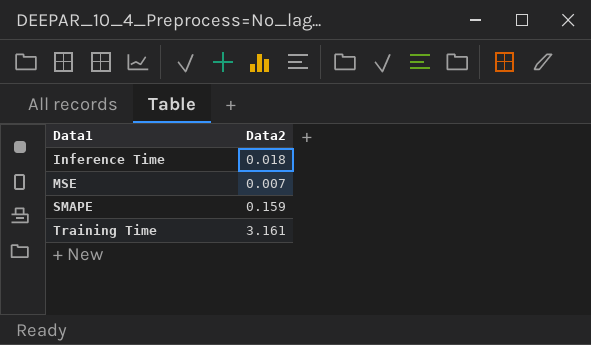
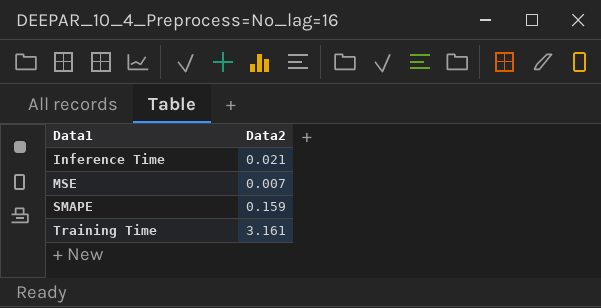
Inference Time | Data2: 0.018 -> 0.021

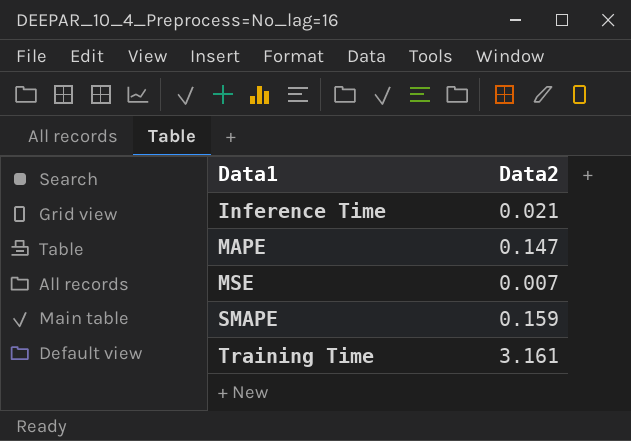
row MAPE: none -> 0.147

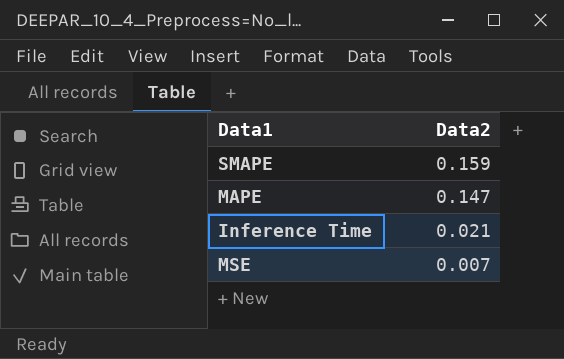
row order: Data1 ascending -> Data2 descending
row Training Time: 3.161 -> none

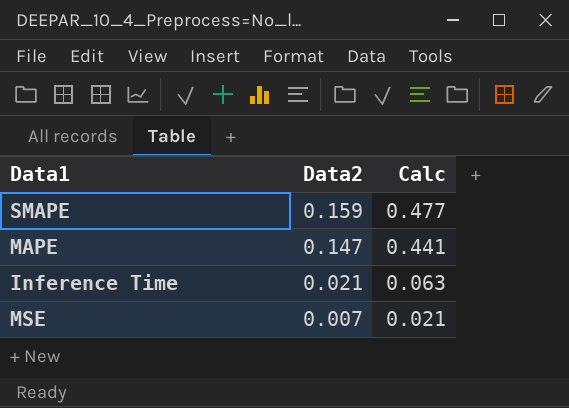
column Calc | formula: none -> [Data2] * 3

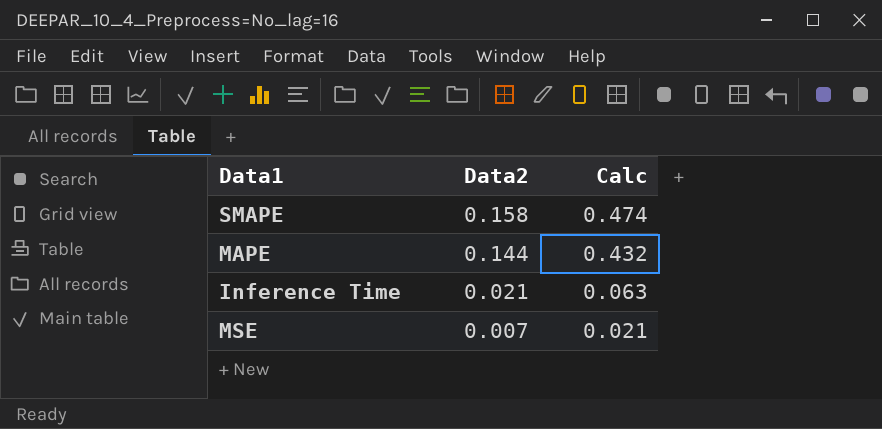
SMAPE | Data2: 0.159 -> 0.158
SMAPE | Calc: 0.477 -> 0.474
MAPE | Data2: 0.147 -> 0.144
MAPE | Calc: 0.441 -> 0.432

